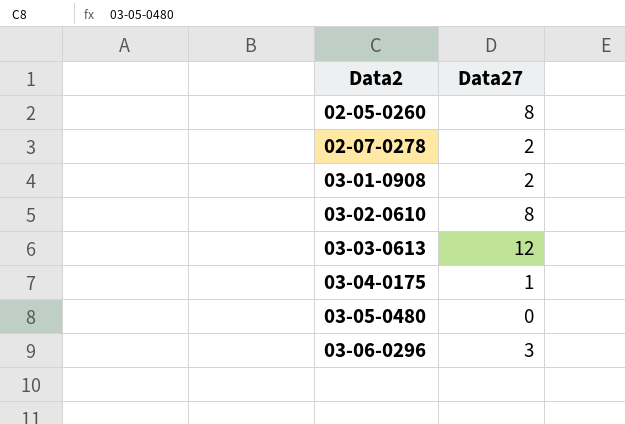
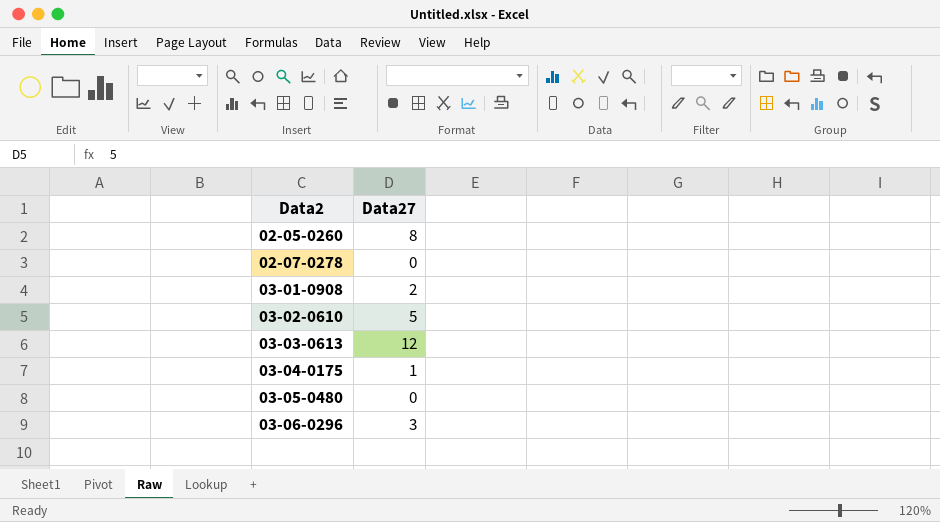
02-07-0278 | Data27: 2 -> 0
03-02-0610 | Data27: 8 -> 5

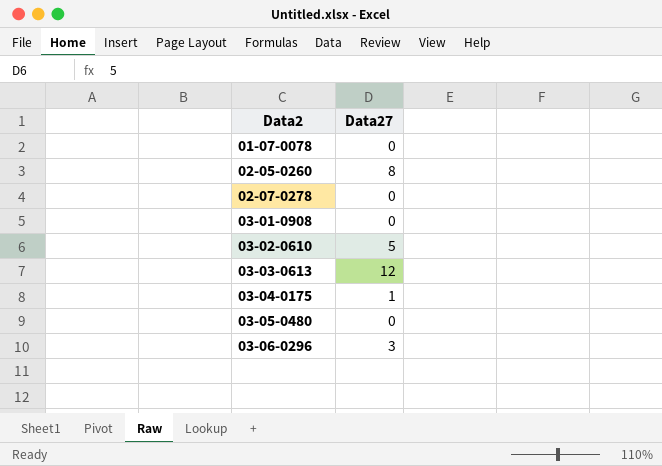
row 01-07-0078: none -> 0
03-01-0908 | Data27: 2 -> 0

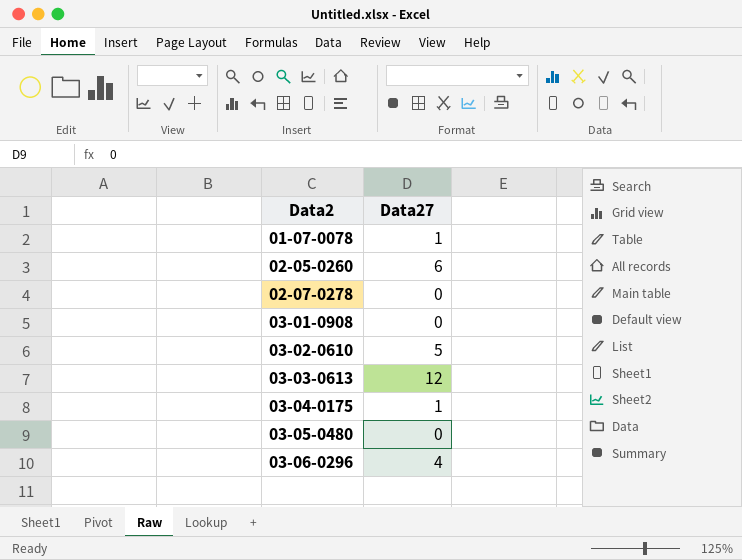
01-07-0078 | Data27: 0 -> 1
02-05-0260 | Data27: 8 -> 6
03-06-0296 | Data27: 3 -> 4

